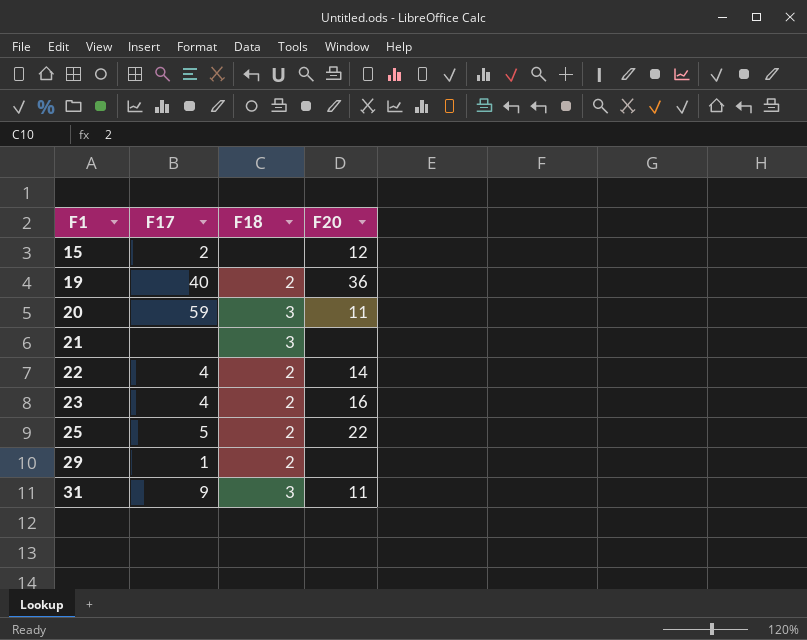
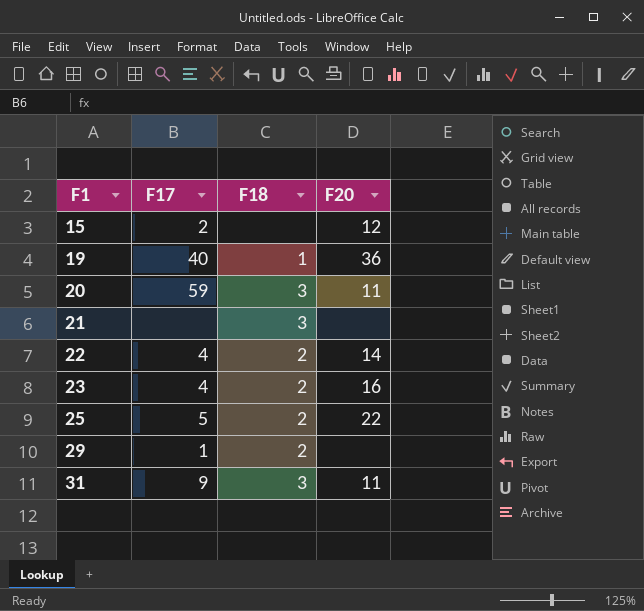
19 | F18: 2 -> 1

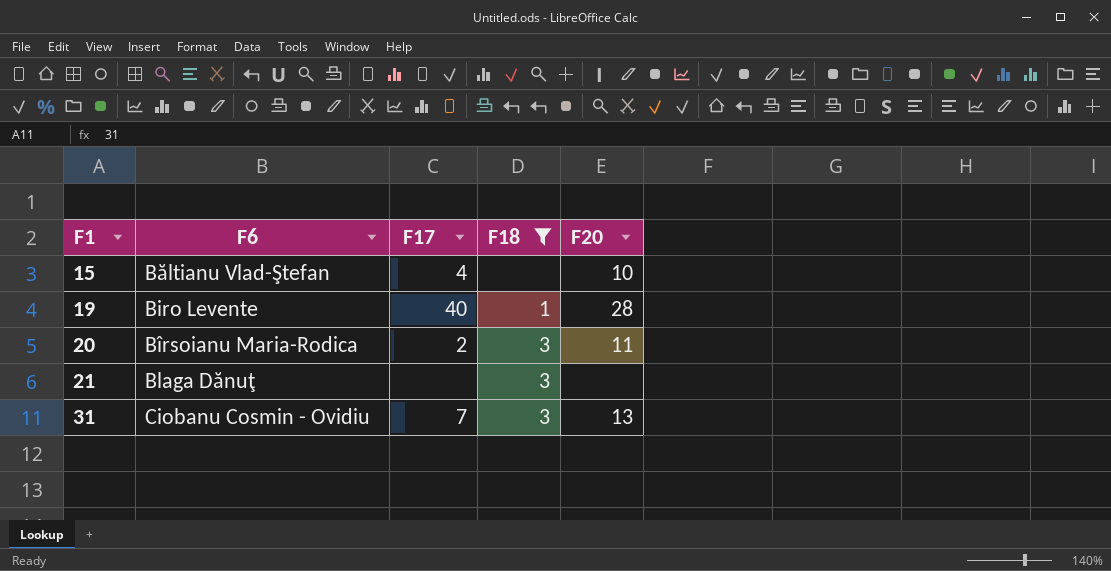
filter: none -> F18 != 2
column F6 | position: none -> 2
15 | F17: 2 -> 4
15 | F20: 12 -> 10
19 | F20: 36 -> 28
20 | F17: 59 -> 2
31 | F17: 9 -> 7
31 | F20: 11 -> 13

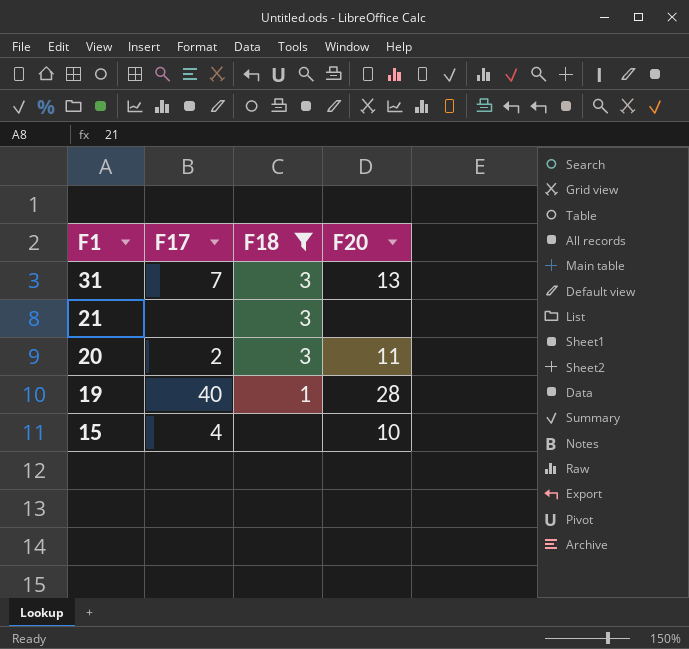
row order: F1 ascending -> F1 descending
column F6 | position: 2 -> none

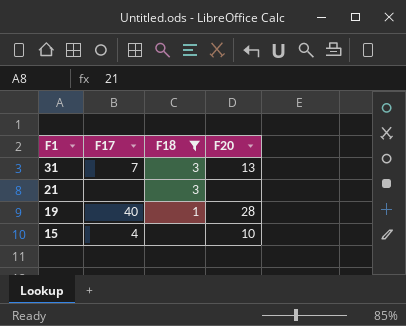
row 20: 2 | 3 | 11 -> none

